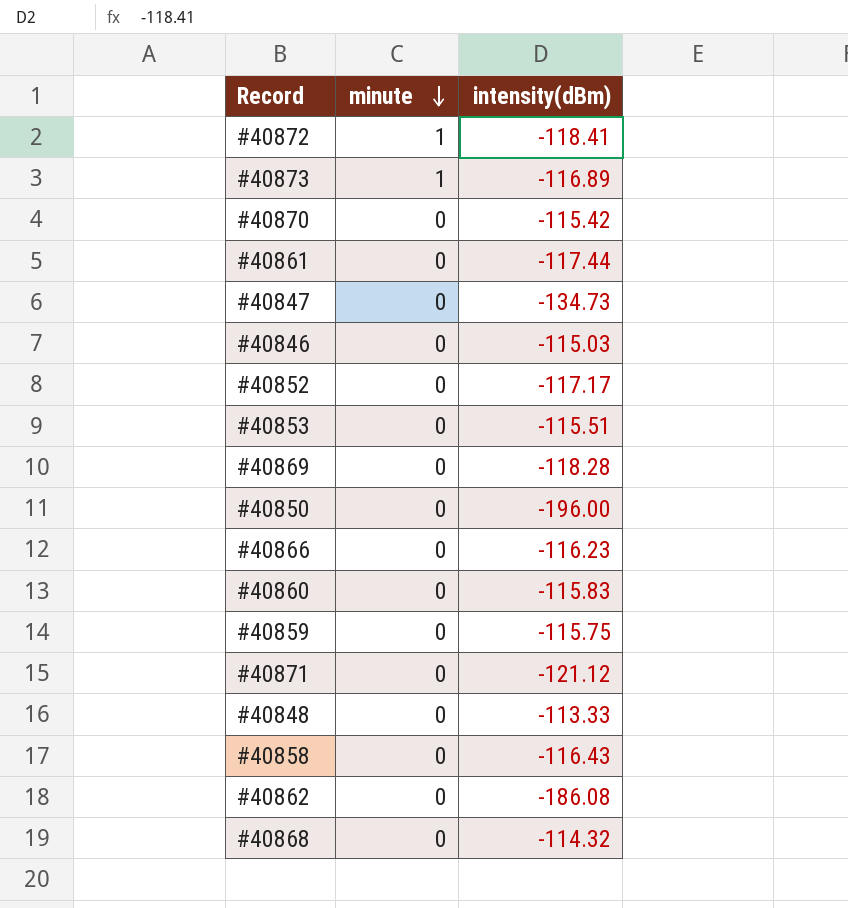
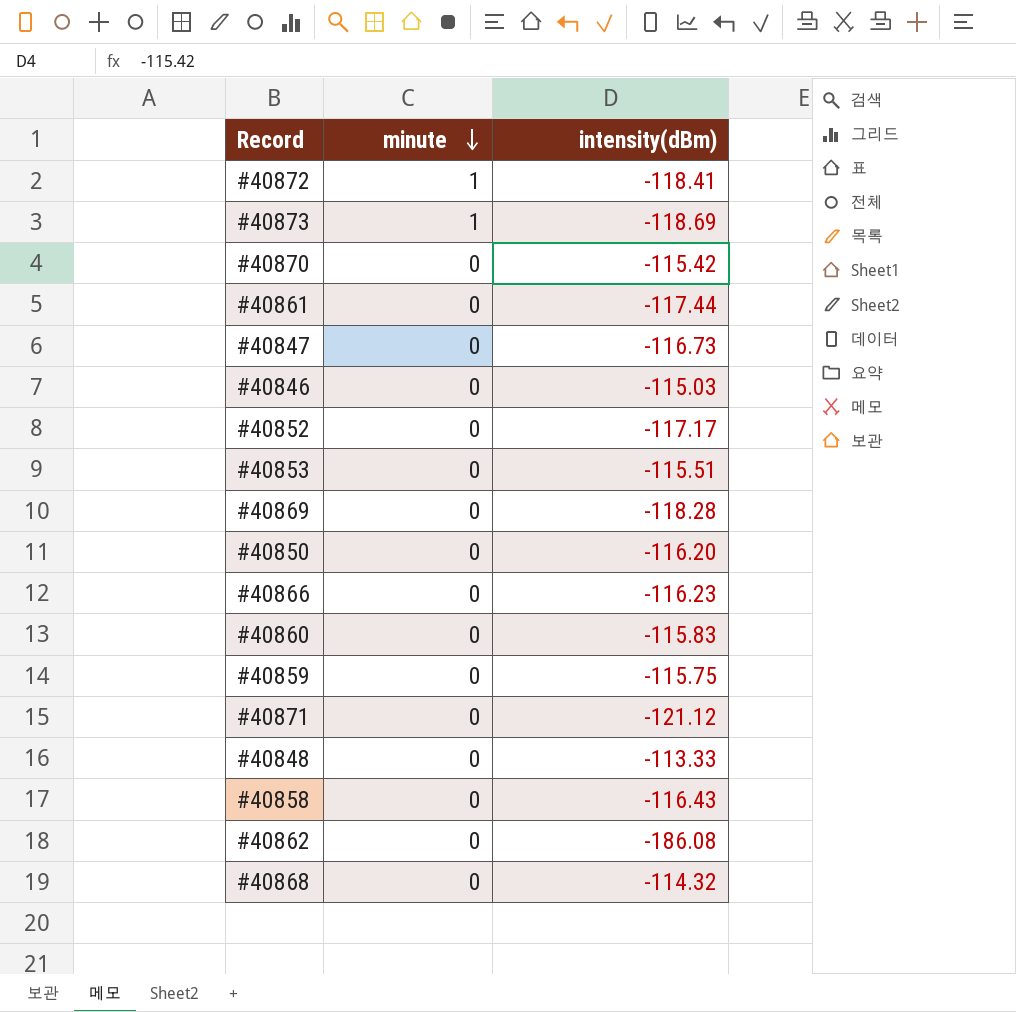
#40873 | intensity(dBm): -116.89 -> -118.69
#40847 | intensity(dBm): -134.73 -> -116.73
#40850 | intensity(dBm): -196.00 -> -116.20

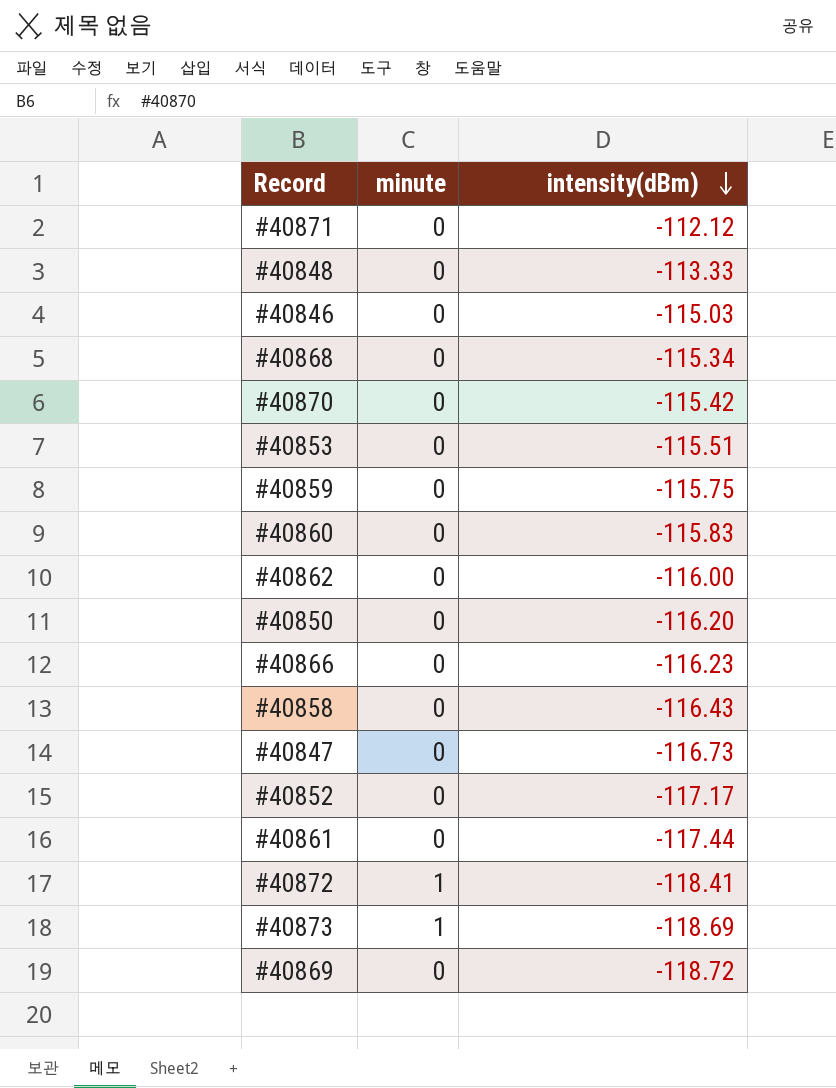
row order: minute descending -> intensity(dBm) descending
#40871 | intensity(dBm): -121.12 -> -112.12
#40868 | intensity(dBm): -114.32 -> -115.34
#40862 | intensity(dBm): -186.08 -> -116.00
#40869 | intensity(dBm): -118.28 -> -118.72

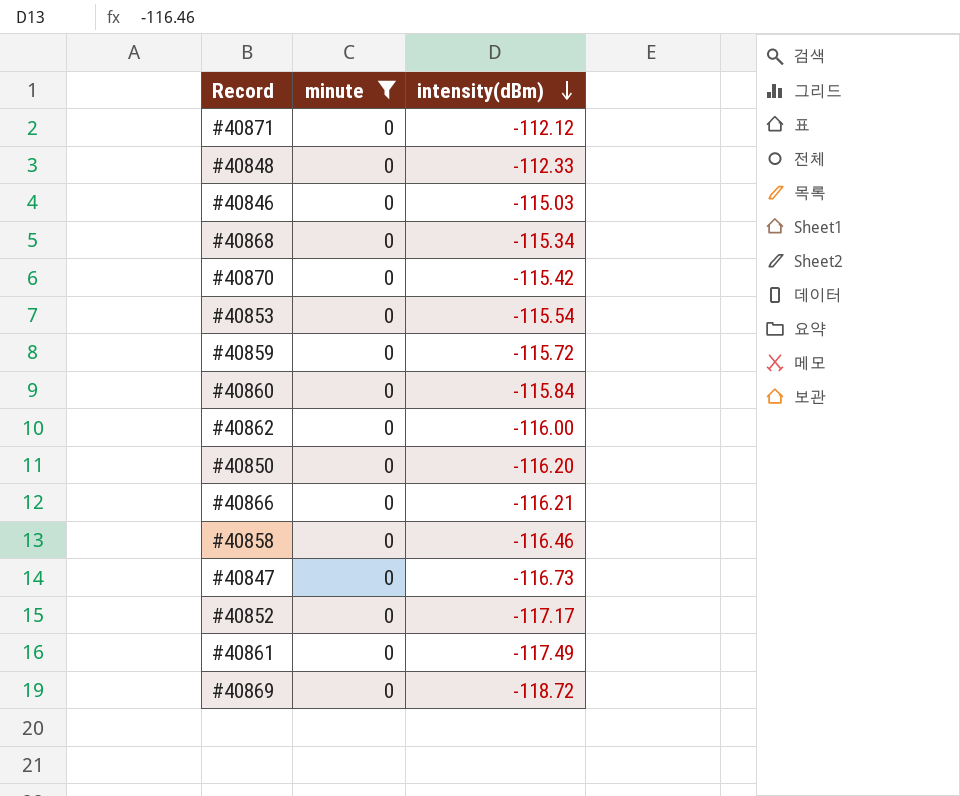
filter: none -> minute = 0
#40848 | intensity(dBm): -113.33 -> -112.33
#40853 | intensity(dBm): -115.51 -> -115.54
#40859 | intensity(dBm): -115.75 -> -115.72
#40860 | intensity(dBm): -115.83 -> -115.84
#40866 | intensity(dBm): -116.23 -> -116.21
#40858 | intensity(dBm): -116.43 -> -116.46
#40861 | intensity(dBm): -117.44 -> -117.49

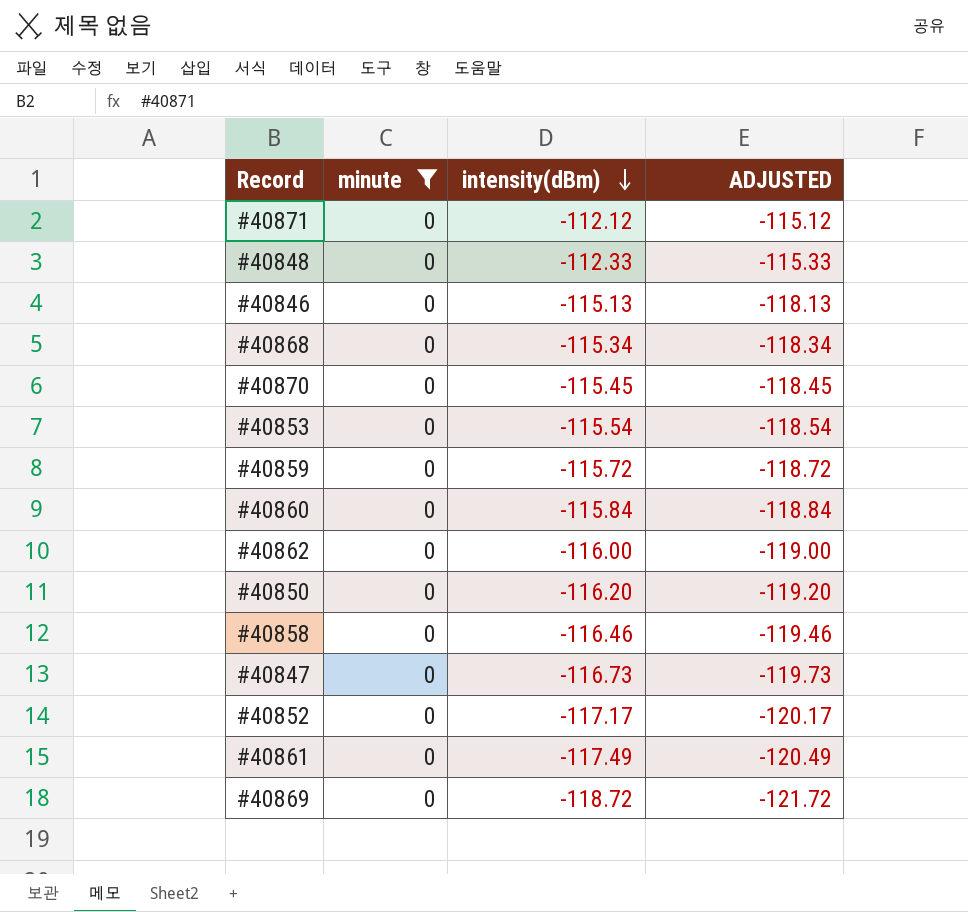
column ADJUSTED | formula: none -> [intensity(dBm)] - 3
row #40866: 0 | -116.21 -> none
#40846 | intensity(dBm): -115.03 -> -115.13
#40870 | intensity(dBm): -115.42 -> -115.45

